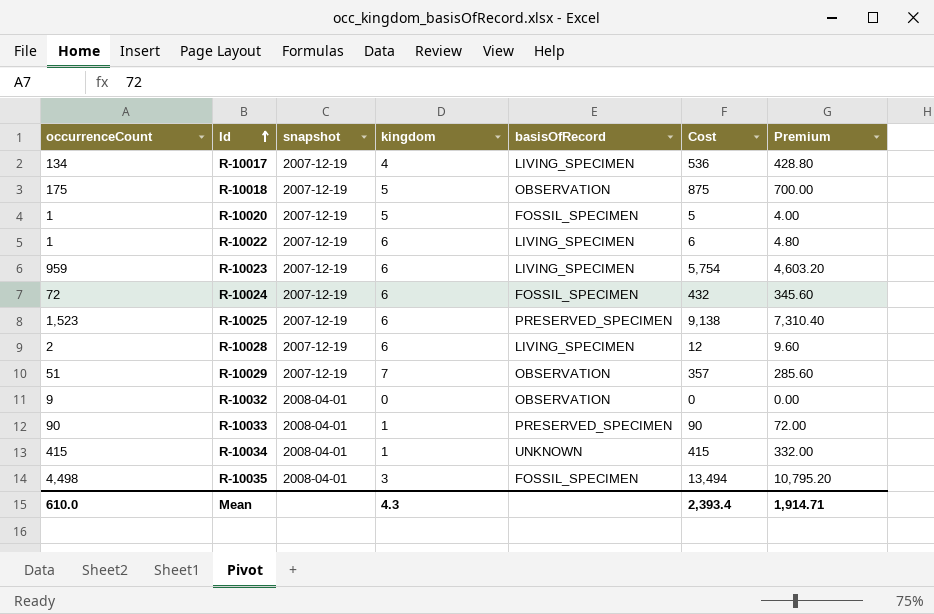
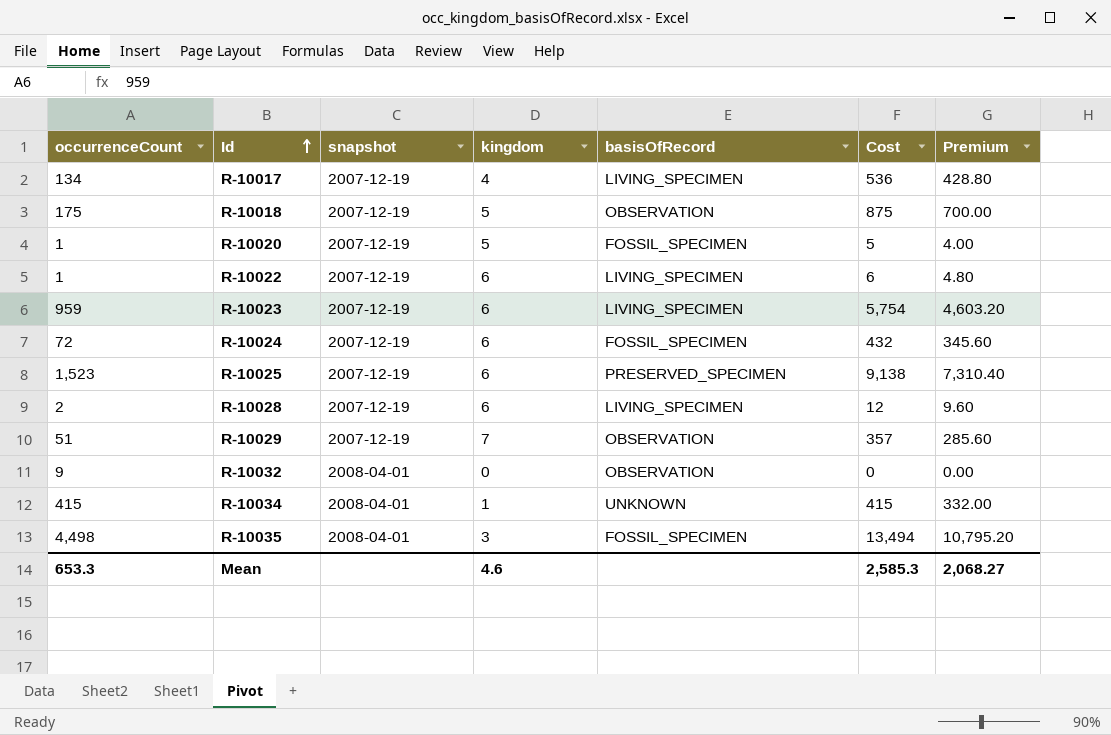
row R-10033: 90 | 2008-04-01 | 1 | PRESERVED_SPECIMEN | 90 | 72.00 -> none
Mean | occurrenceCount: 610.0 -> 653.3
Mean | kingdom: 4.3 -> 4.6
Mean | Cost: 2,393.4 -> 2,585.3
Mean | Premium: 1,914.71 -> 2,068.27

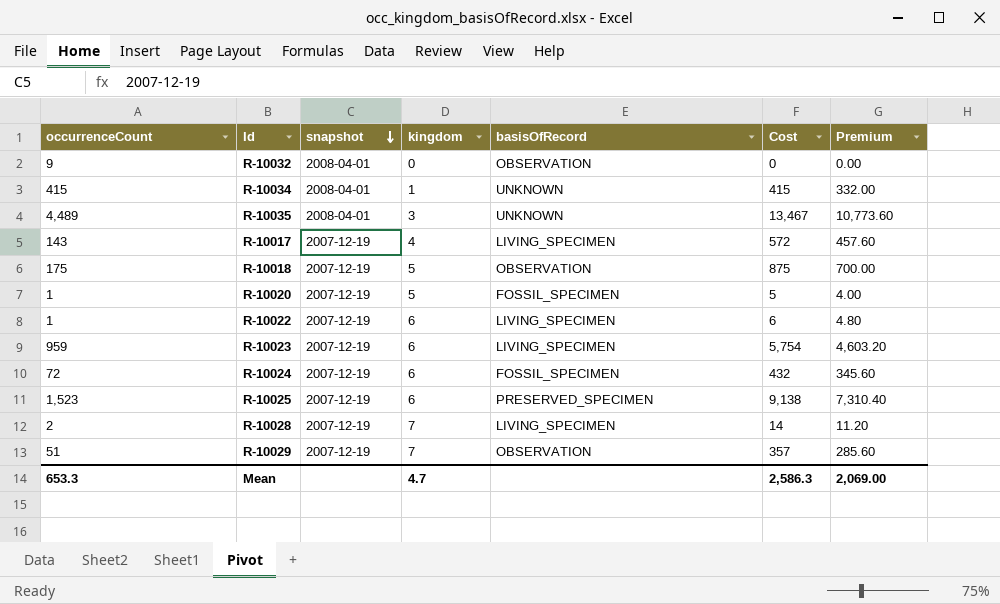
row order: Id ascending -> snapshot descending
R-10035 | occurrenceCount: 4,498 -> 4,489
R-10035 | basisOfRecord: FOSSIL_SPECIMEN -> UNKNOWN
R-10035 | Cost: 13,494 -> 13,467
R-10035 | Premium: 10,795.20 -> 10,773.60
R-10017 | occurrenceCount: 134 -> 143
R-10017 | Cost: 536 -> 572
R-10017 | Premium: 428.80 -> 457.60
R-10028 | kingdom: 6 -> 7
R-10028 | Cost: 12 -> 14
R-10028 | Premium: 9.60 -> 11.20
Mean | kingdom: 4.6 -> 4.7
Mean | Cost: 2,585.3 -> 2,586.3
Mean | Premium: 2,068.27 -> 2,069.00

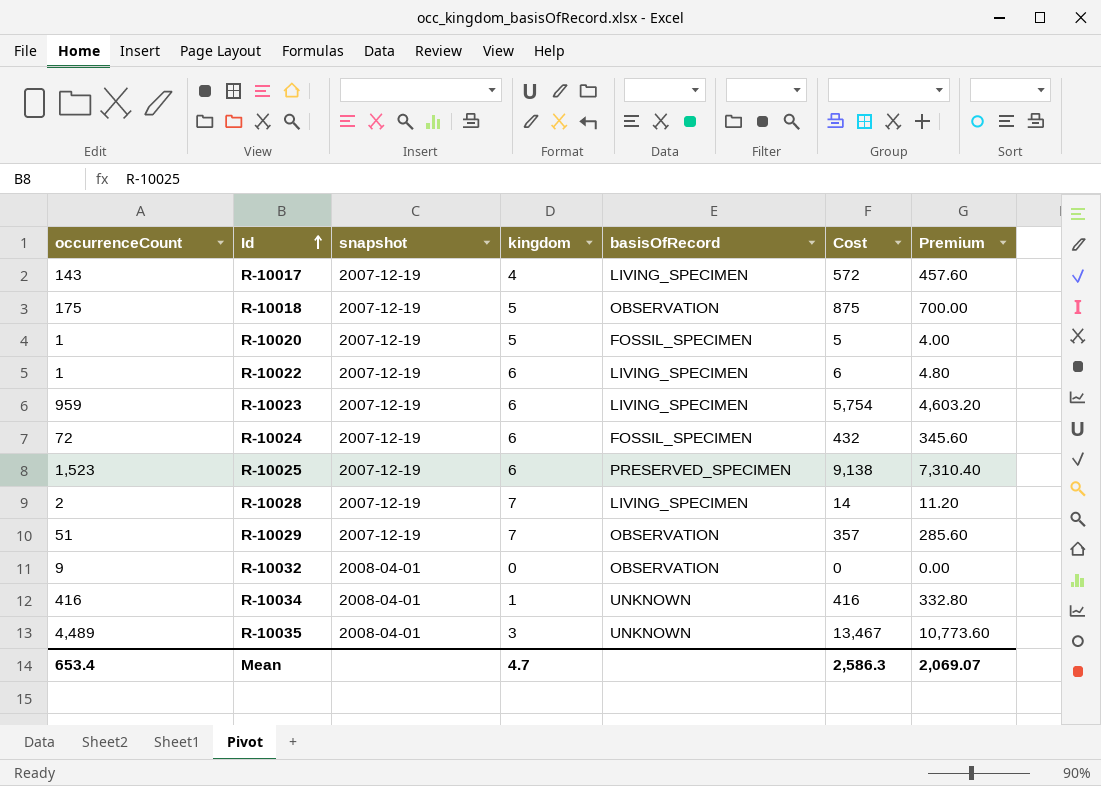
row order: snapshot descending -> Id ascending
R-10034 | occurrenceCount: 415 -> 416
R-10034 | Cost: 415 -> 416
R-10034 | Premium: 332.00 -> 332.80
Mean | occurrenceCount: 653.3 -> 653.4
Mean | Premium: 2,069.00 -> 2,069.07

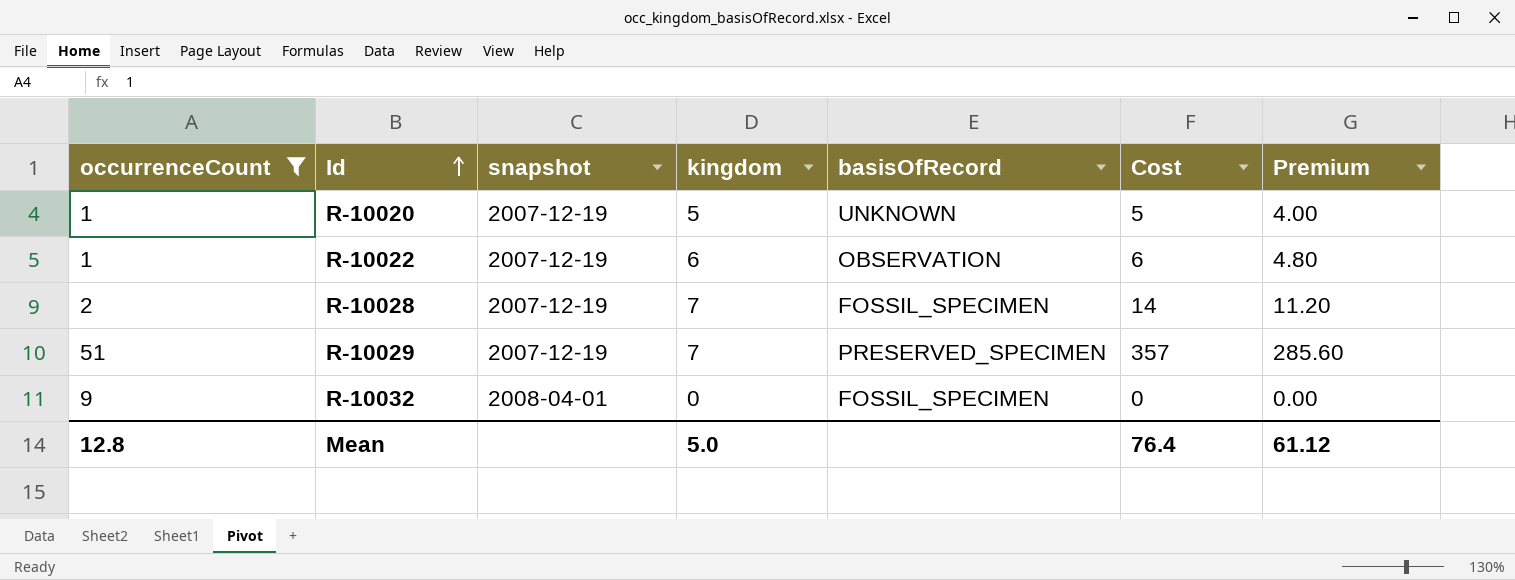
filter: none -> occurrenceCount <= 51
R-10020 | basisOfRecord: FOSSIL_SPECIMEN -> UNKNOWN
R-10022 | basisOfRecord: LIVING_SPECIMEN -> OBSERVATION
R-10028 | basisOfRecord: LIVING_SPECIMEN -> FOSSIL_SPECIMEN
R-10029 | basisOfRecord: OBSERVATION -> PRESERVED_SPECIMEN
R-10032 | basisOfRecord: OBSERVATION -> FOSSIL_SPECIMEN
Mean | occurrenceCount: 653.4 -> 12.8
Mean | kingdom: 4.7 -> 5.0
Mean | Cost: 2,586.3 -> 76.4
Mean | Premium: 2,069.07 -> 61.12

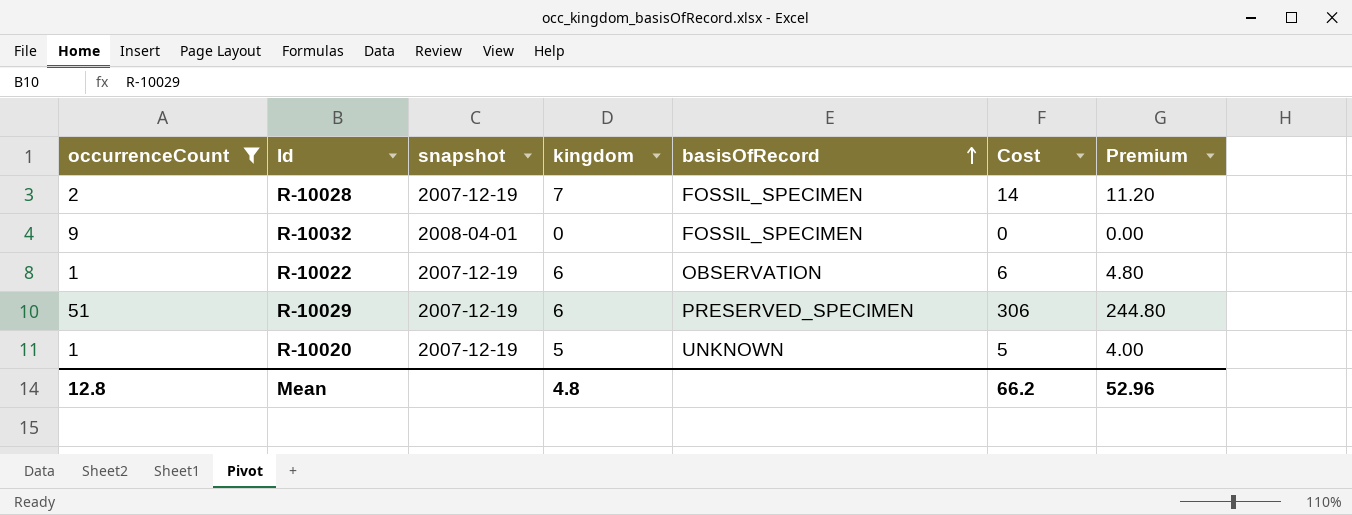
row order: Id ascending -> basisOfRecord ascending
R-10029 | kingdom: 7 -> 6
R-10029 | Cost: 357 -> 306
R-10029 | Premium: 285.60 -> 244.80
Mean | kingdom: 5.0 -> 4.8
Mean | Cost: 76.4 -> 66.2
Mean | Premium: 61.12 -> 52.96

